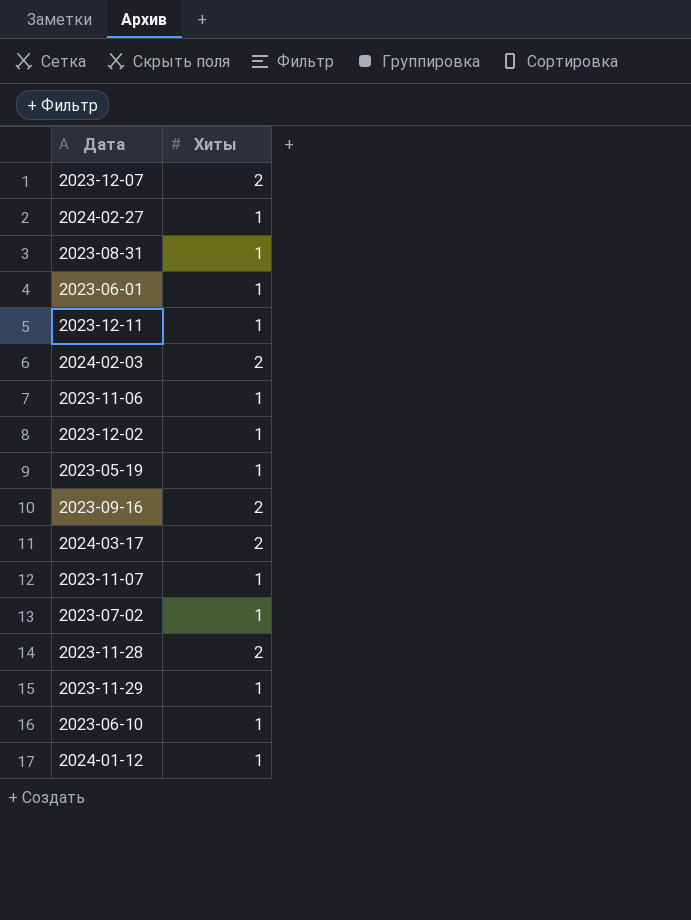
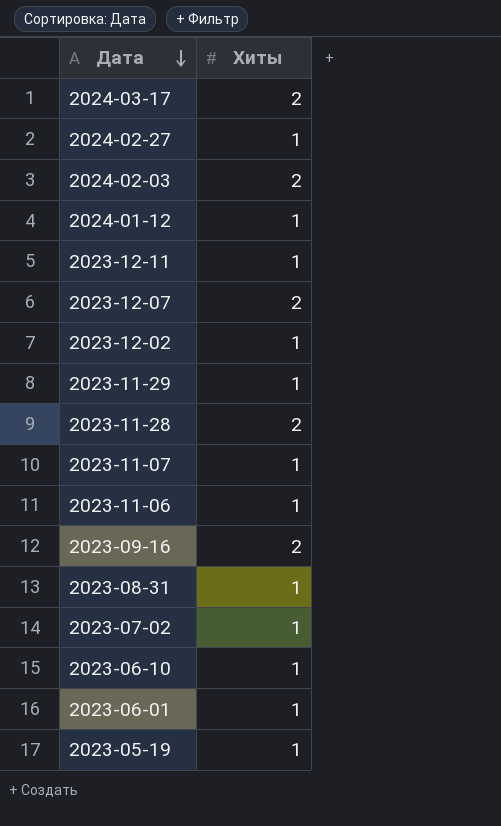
row order: none -> Дата descending

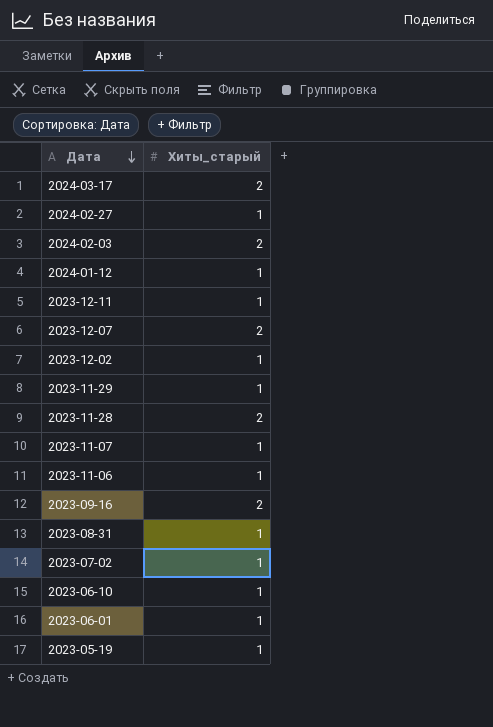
column name: Хиты -> Хиты_старый

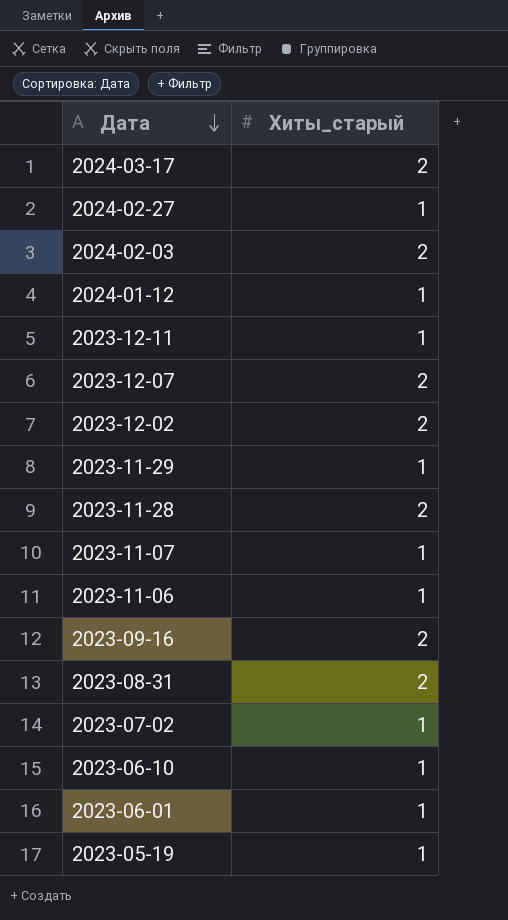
2023-12-02 | Хиты_старый: 1 -> 2
2023-08-31 | Хиты_старый: 1 -> 2

